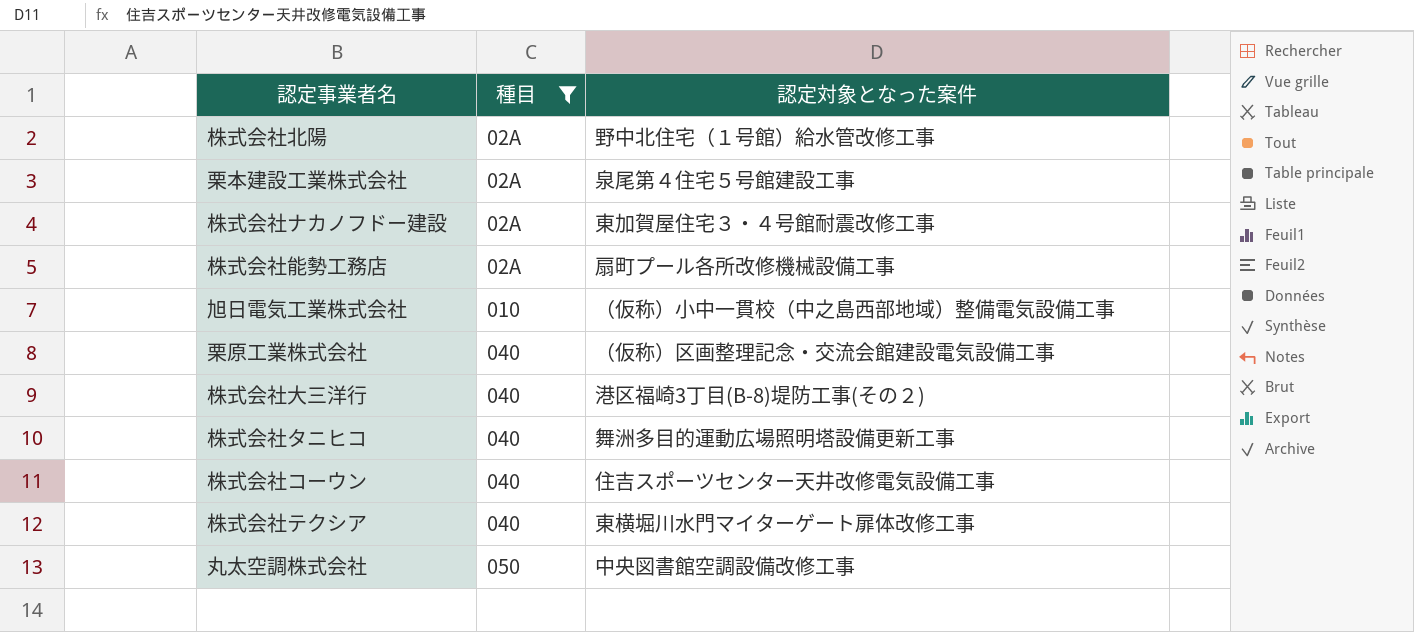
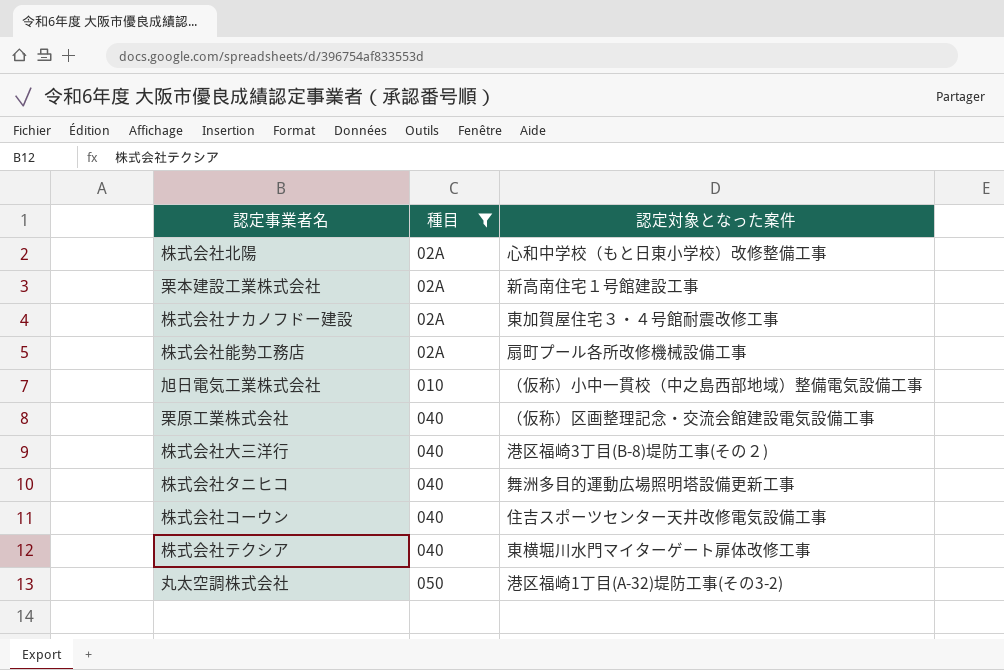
株式会社北陽 | 認定対象となった案件: 野中北住宅（１号館）給水管改修工事 -> 心和中学校（もと日東小学校）改修整備工事
栗本建設工業株式会社 | 認定対象となった案件: 泉尾第４住宅５号館建設工事 -> 新高南住宅１号館建設工事
丸太空調株式会社 | 認定対象となった案件: 中央図書館空調設備改修工事 -> 港区福崎1丁目(A-32)堤防工事(その3-2)

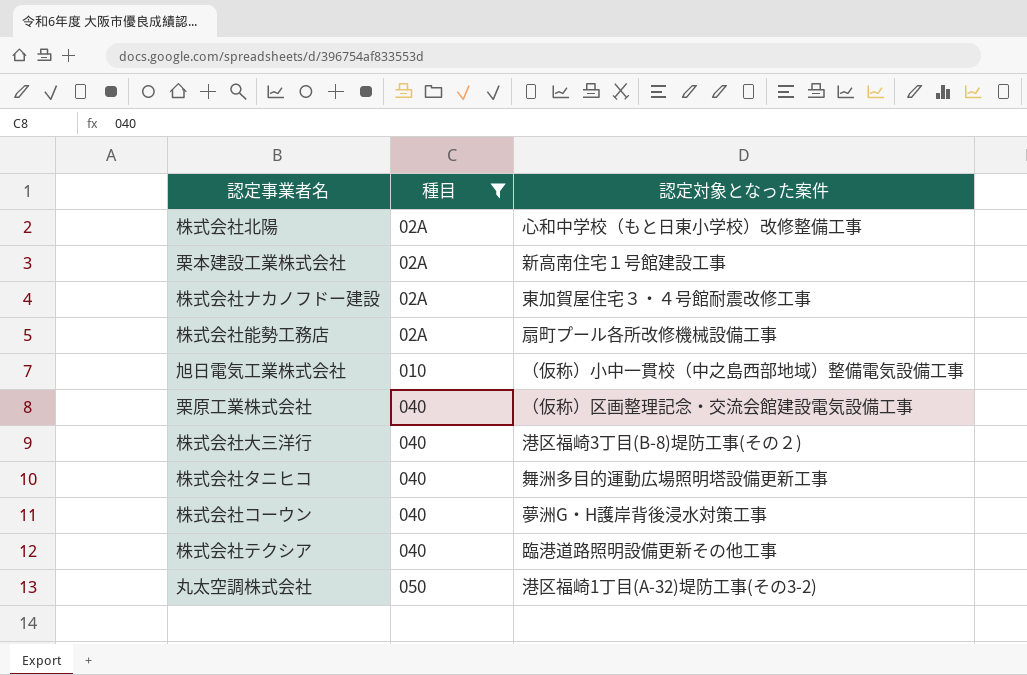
株式会社コーウン | 認定対象となった案件: 住吉スポーツセンター天井改修電気設備工事 -> 夢洲G・H護岸背後浸水対策工事
株式会社テクシア | 認定対象となった案件: 東横堀川水門マイターゲート扉体改修工事 -> 臨港道路照明設備更新その他工事

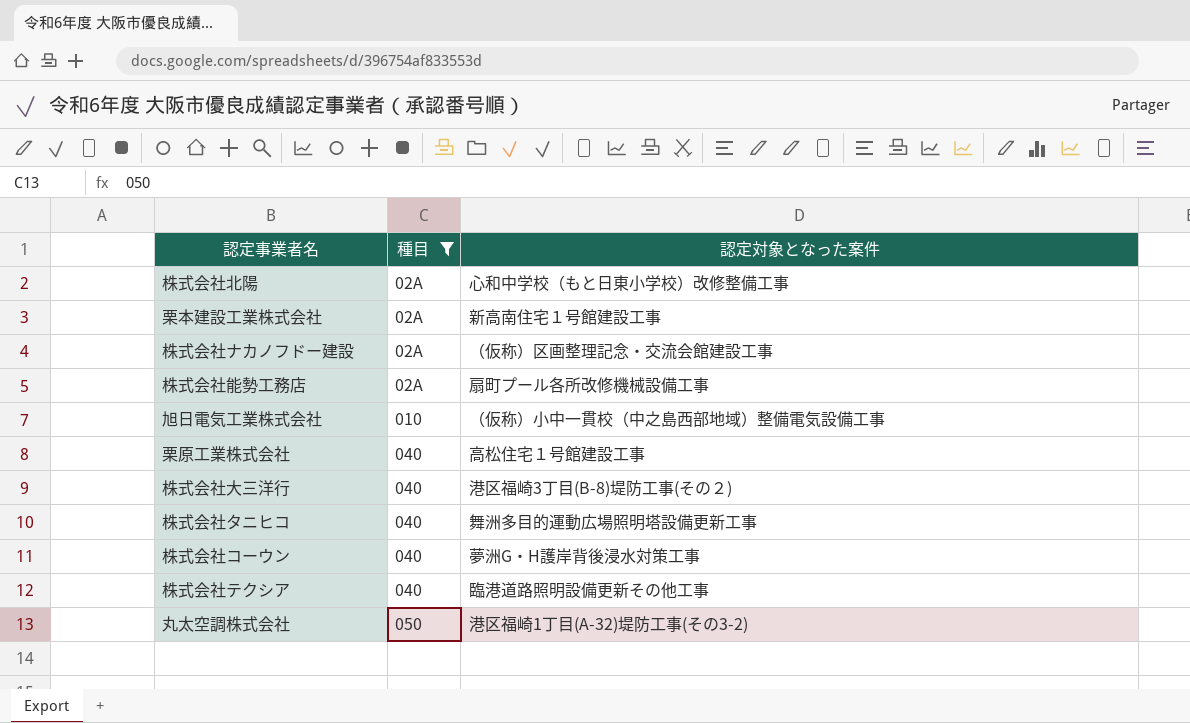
株式会社ナカノフドー建設 | 認定対象となった案件: 東加賀屋住宅３・４号館耐震改修工事 -> （仮称）区画整理記念・交流会館建設工事
栗原工業株式会社 | 認定対象となった案件: （仮称）区画整理記念・交流会館建設電気設備工事 -> 高松住宅１号館建設工事

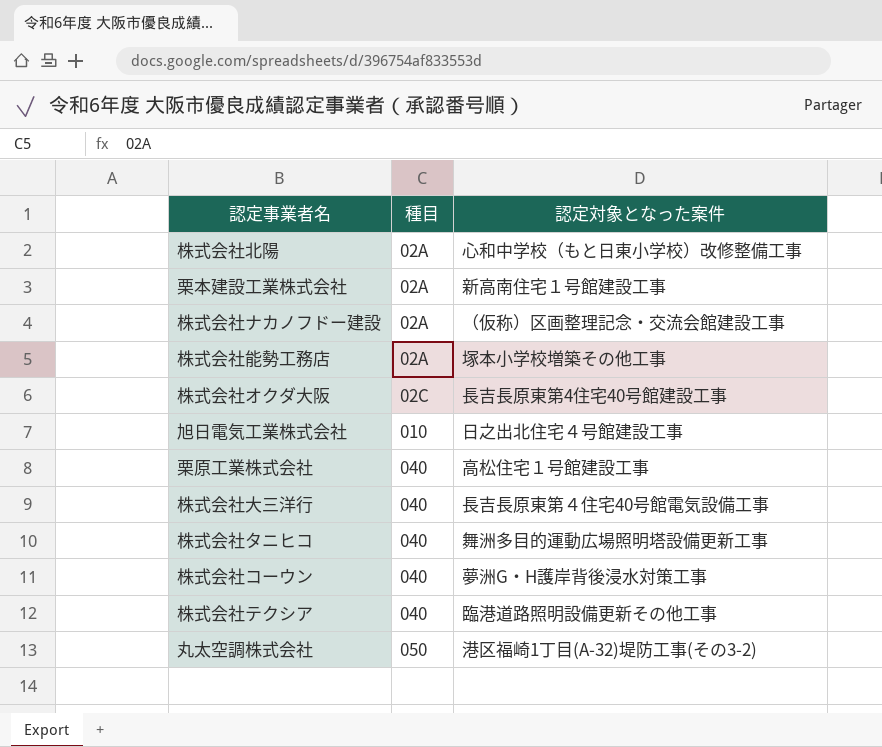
filter: 種目 != 02C -> none
株式会社能勢工務店 | 認定対象となった案件: 扇町プール各所改修機械設備工事 -> 塚本小学校増築その他工事
旭日電気工業株式会社 | 認定対象となった案件: （仮称）小中一貫校（中之島西部地域）整備電気設備工事 -> 日之出北住宅４号館建設工事
株式会社大三洋行 | 認定対象となった案件: 港区福崎3丁目(B-8)堤防工事(その２) -> 長吉長原東第４住宅40号館電気設備工事

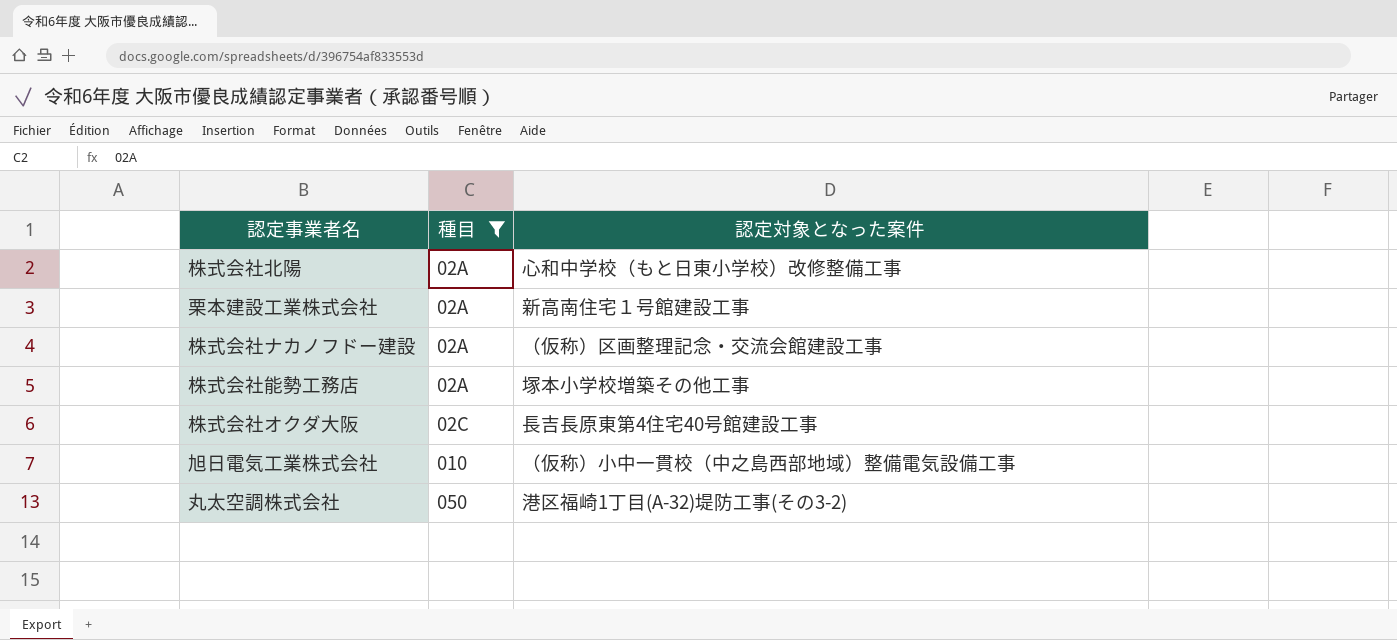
filter: none -> 種目 != 040
旭日電気工業株式会社 | 認定対象となった案件: 日之出北住宅４号館建設工事 -> （仮称）小中一貫校（中之島西部地域）整備電気設備工事

